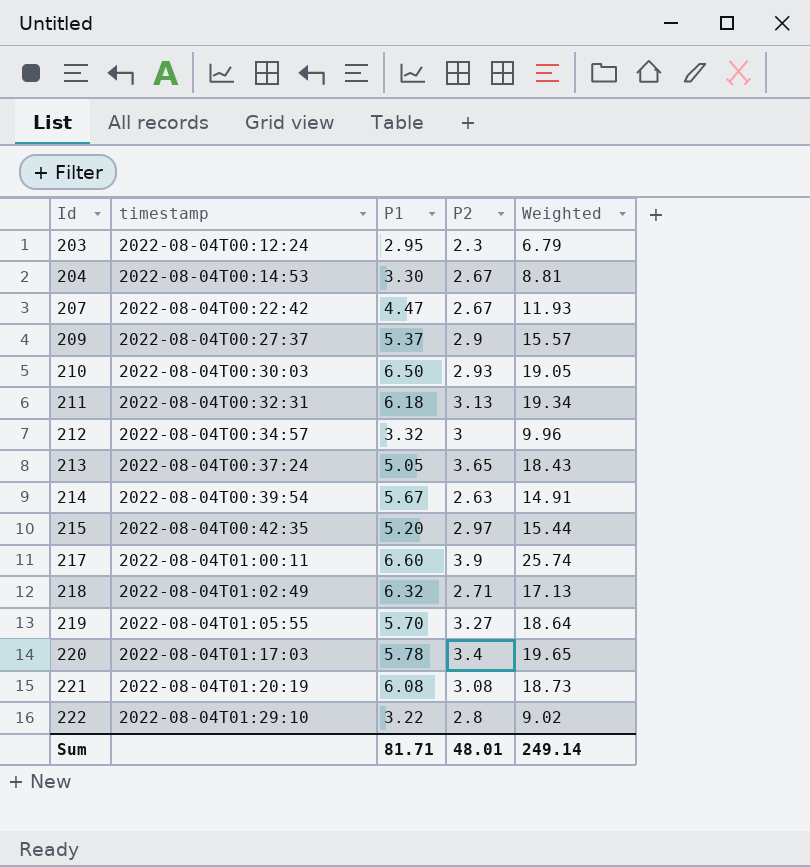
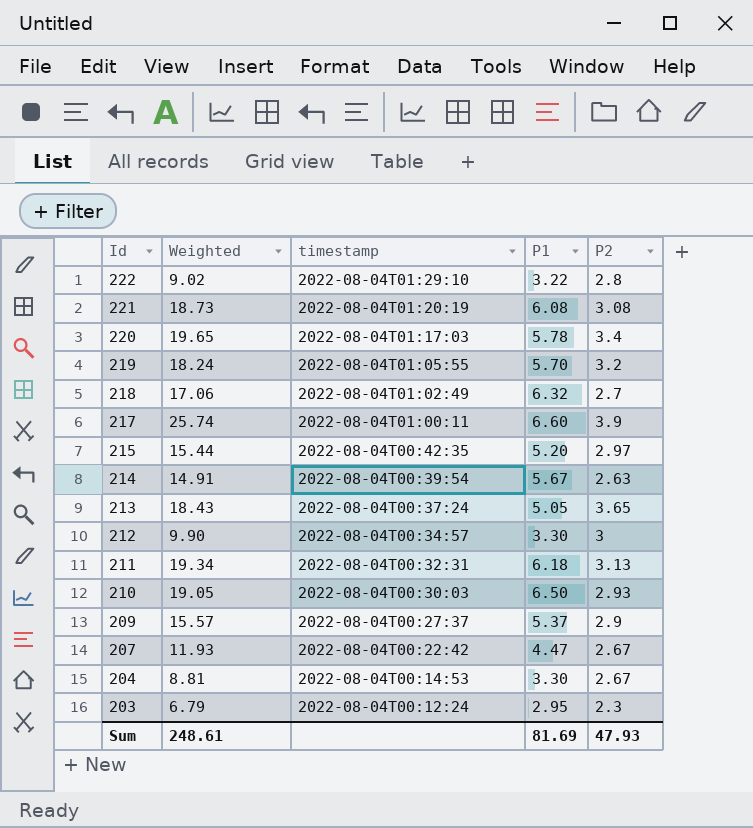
row order: Id ascending -> Id descending
column Weighted | position: 5 -> 2
219 | Weighted: 18.64 -> 18.24
219 | P2: 3.27 -> 3.2
218 | Weighted: 17.13 -> 17.06
218 | P2: 2.71 -> 2.7
212 | Weighted: 9.96 -> 9.90
212 | P1: 3.32 -> 3.30
Sum | Weighted: 249.14 -> 248.61
Sum | P1: 81.71 -> 81.69
Sum | P2: 48.01 -> 47.93

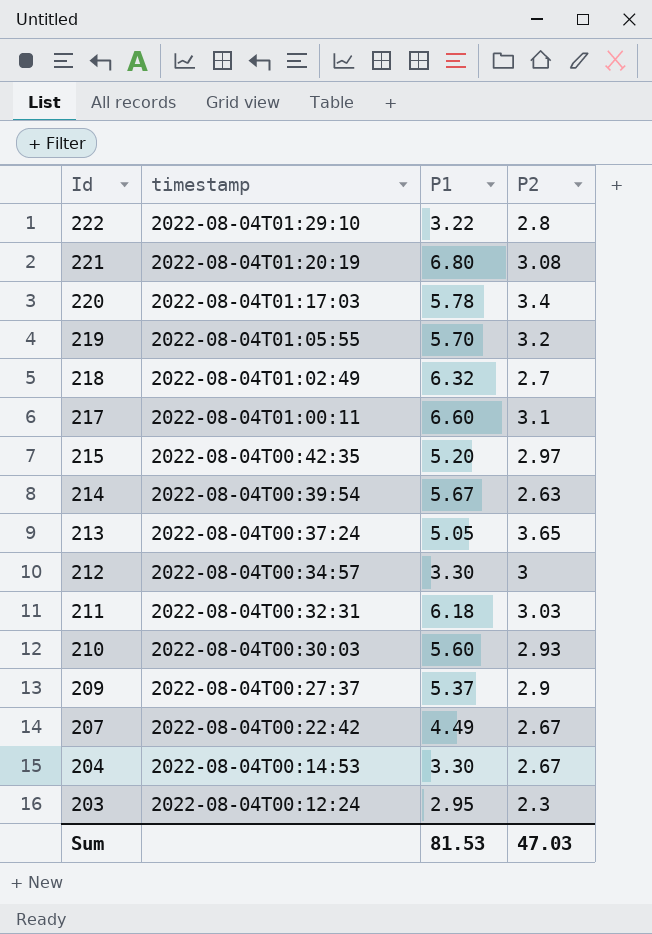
column Weighted | formula: [P1] * [P2] -> none
221 | P1: 6.08 -> 6.80
217 | P2: 3.9 -> 3.1
211 | P2: 3.13 -> 3.03
210 | P1: 6.50 -> 5.60
207 | P1: 4.47 -> 4.49
Sum | P1: 81.69 -> 81.53
Sum | P2: 47.93 -> 47.03

